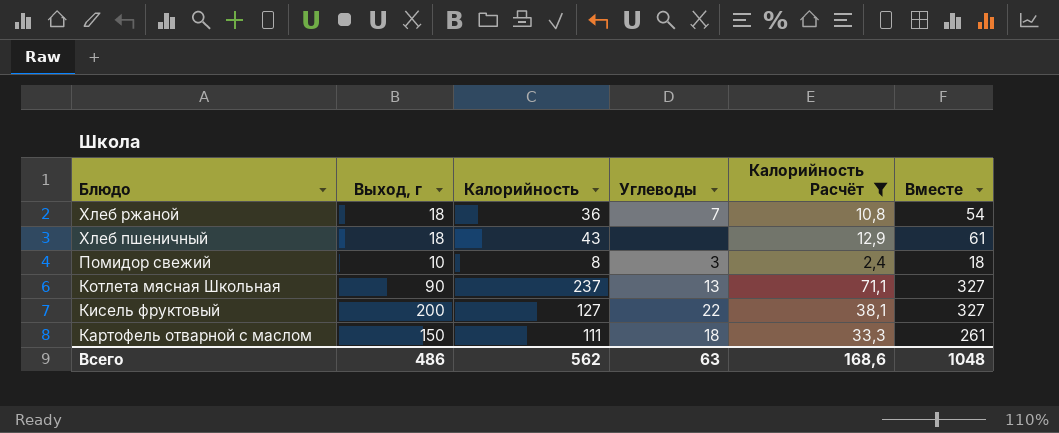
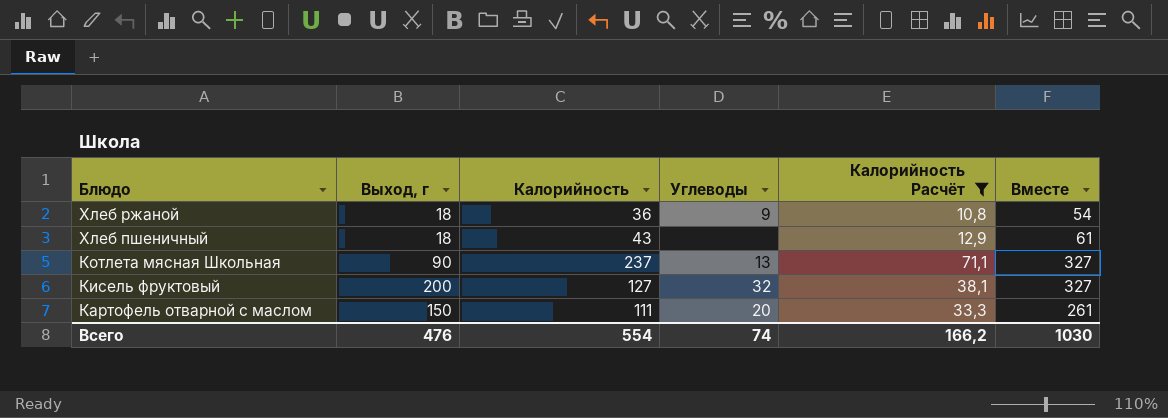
row Помидор свежий: 10 | 8 | 3 | 2,4 | 18 -> none
Хлеб ржаной | Углеводы: 7 -> 9
Кисель фруктовый | Углеводы: 22 -> 32
Картофель отварной с маслом | Углеводы: 18 -> 20
Всего | Выход, г: 486 -> 476
Всего | Калорийность: 562 -> 554
Всего | Углеводы: 63 -> 74
Всего | Калорийность Расчёт: 168,6 -> 166,2
Всего | Вместе: 1048 -> 1030

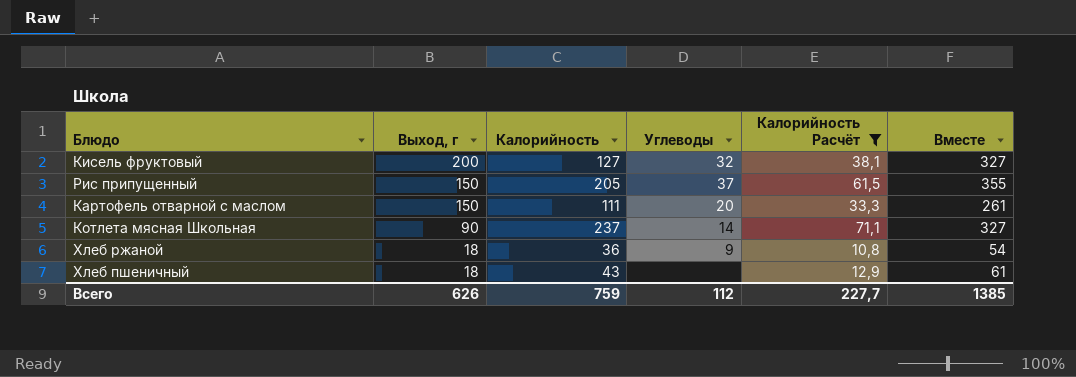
row order: Блюдо descending -> Выход, г descending
row Рис припущенный: none -> 150 | 205 | 37 | 61,5 | 355
Котлета мясная Школьная | Углеводы: 13 -> 14
Всего | Выход, г: 476 -> 626
Всего | Калорийность: 554 -> 759
Всего | Углеводы: 74 -> 112
Всего | Калорийность Расчёт: 166,2 -> 227,7
Всего | Вместе: 1030 -> 1385

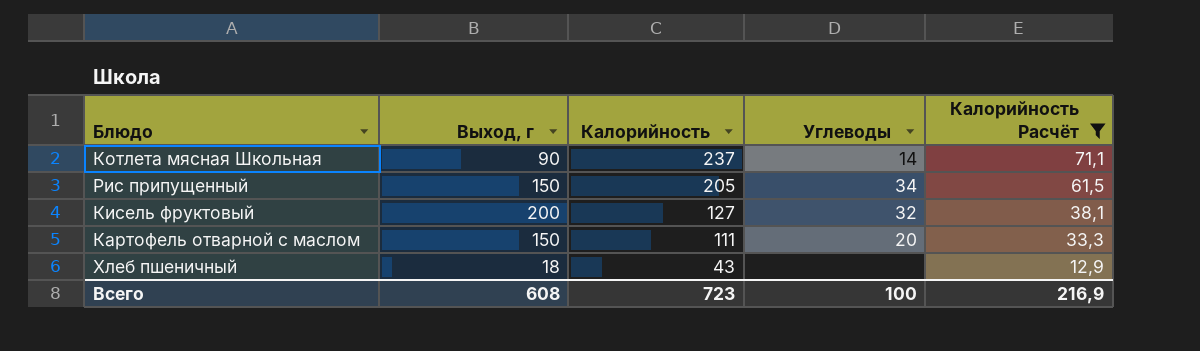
row order: Выход, г descending -> Калорийность descending
column Вместе | formula: [Выход, г] + [Калорийность] -> none
row Хлеб ржаной: 18 | 36 | 9 | 10,8 | 54 -> none
Рис припущенный | Углеводы: 37 -> 34
Всего | Выход, г: 626 -> 608
Всего | Калорийность: 759 -> 723
Всего | Углеводы: 112 -> 100
Всего | Калорийность Расчёт: 227,7 -> 216,9

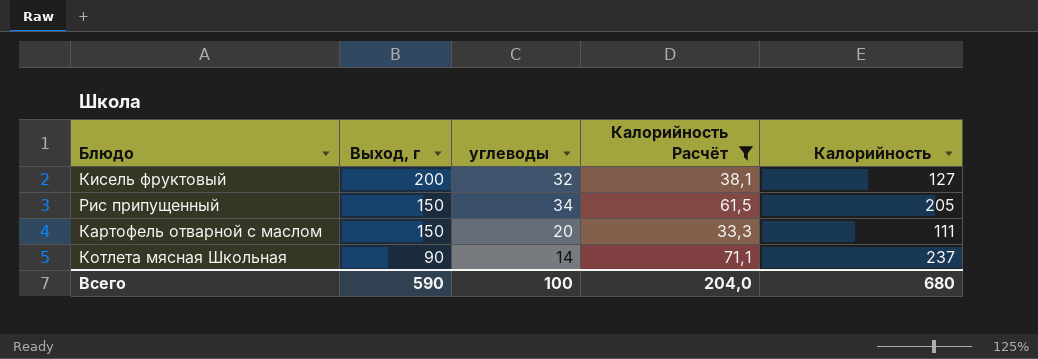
row order: Калорийность descending -> Выход, г descending
column name: Углеводы -> углеводы
column Калорийность | position: 3 -> 5
row Хлеб пшеничный: 18 | 43 | none | 12,9 -> none
Всего | Выход, г: 608 -> 590
Всего | Калорийность Расчёт: 216,9 -> 204,0
Всего | Калорийность: 723 -> 680

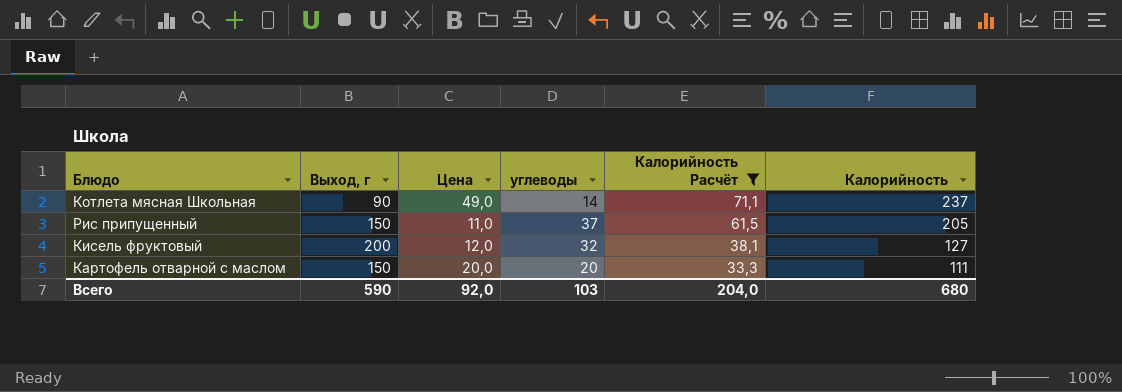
row order: Выход, г descending -> Калорийность Расчёт descending
column Цена | position: none -> 3
Рис припущенный | углеводы: 34 -> 37
Всего | углеводы: 100 -> 103

